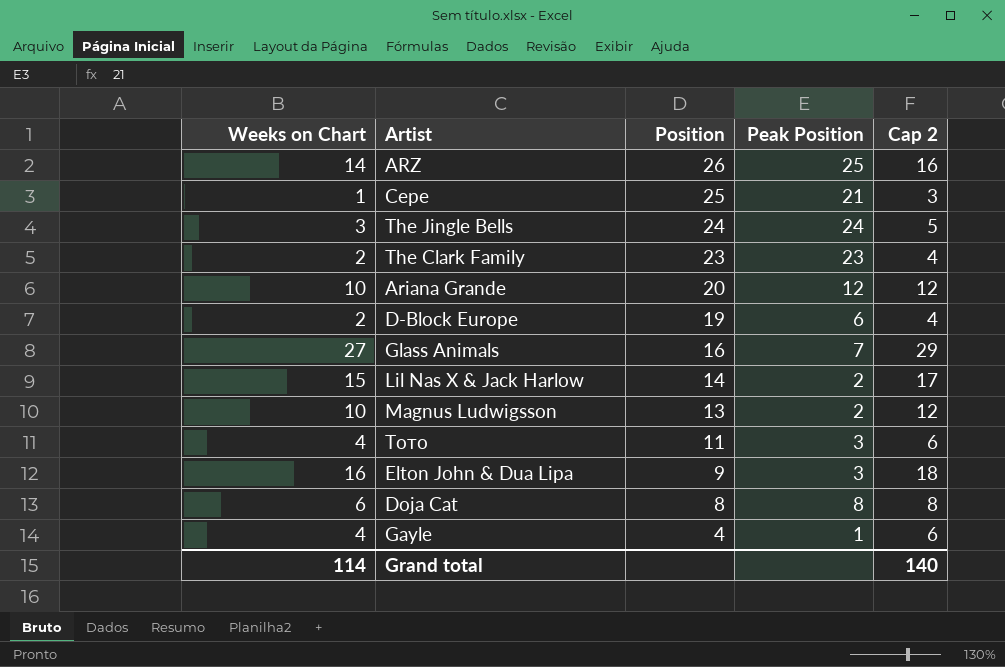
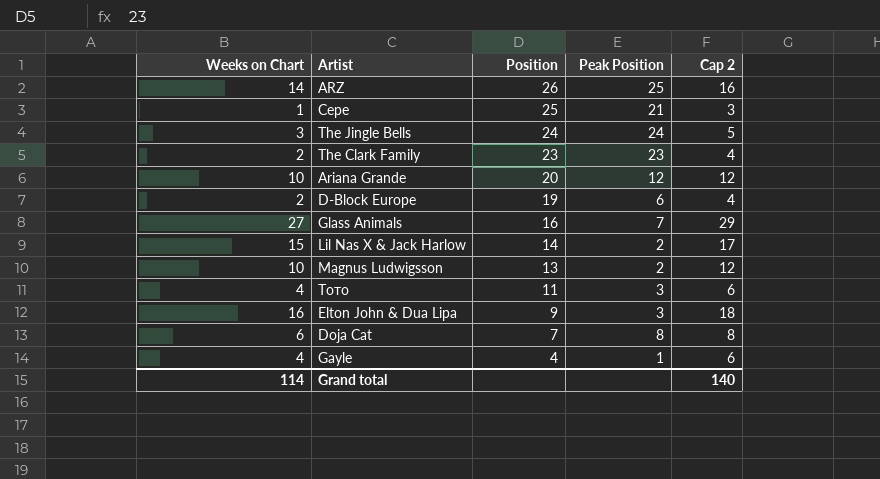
Doja Cat | Position: 8 -> 7

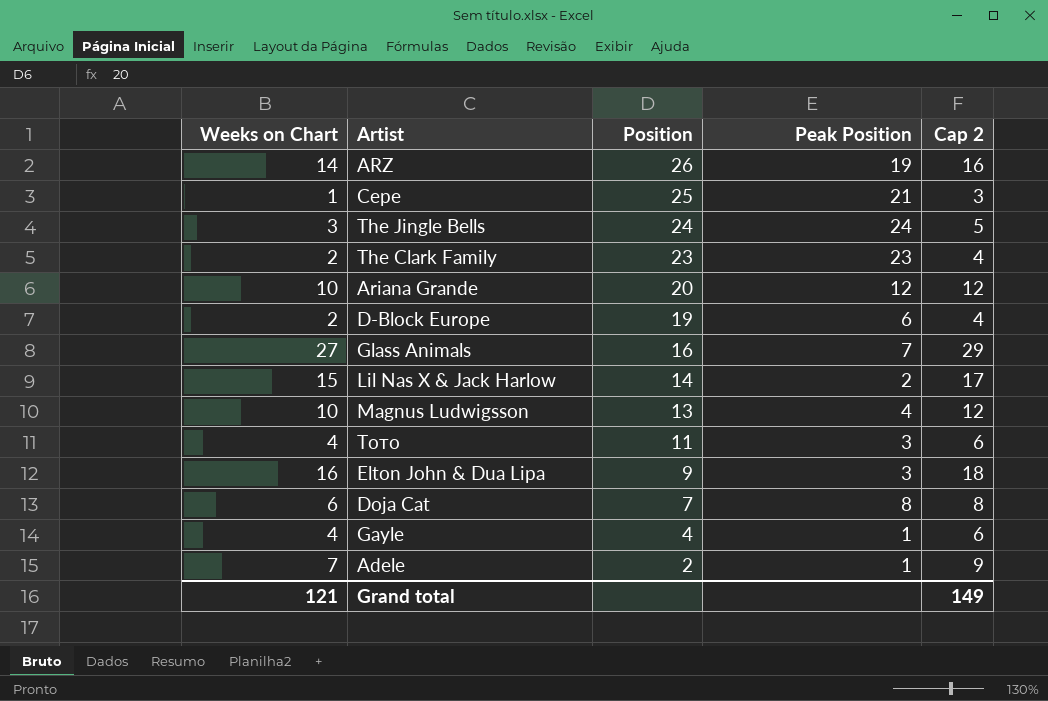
ARZ | Peak Position: 25 -> 19
Magnus Ludwigsson | Peak Position: 2 -> 4
row Adele: none -> 7 | 2 | 1 | 9
Grand total | Weeks on Chart: 114 -> 121
Grand total | Cap 2: 140 -> 149

